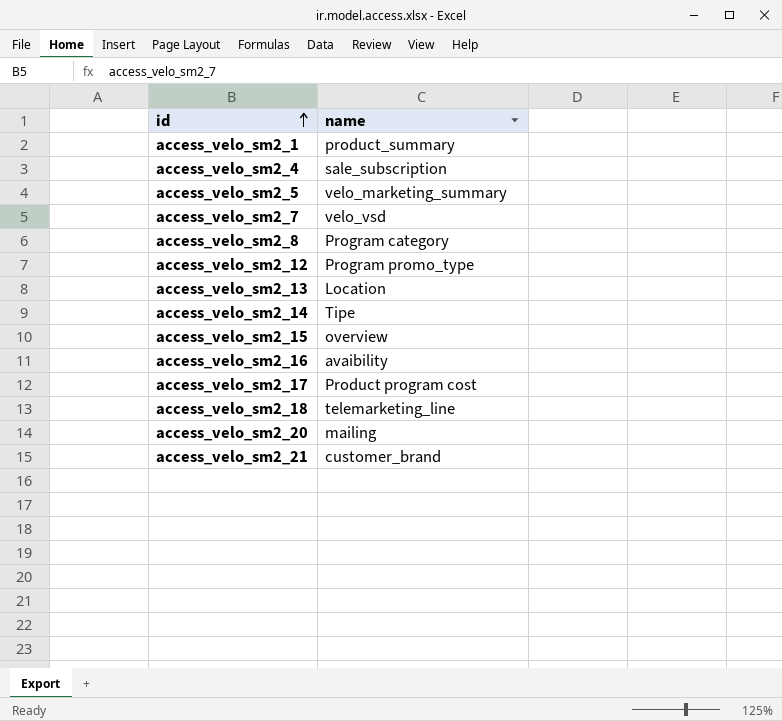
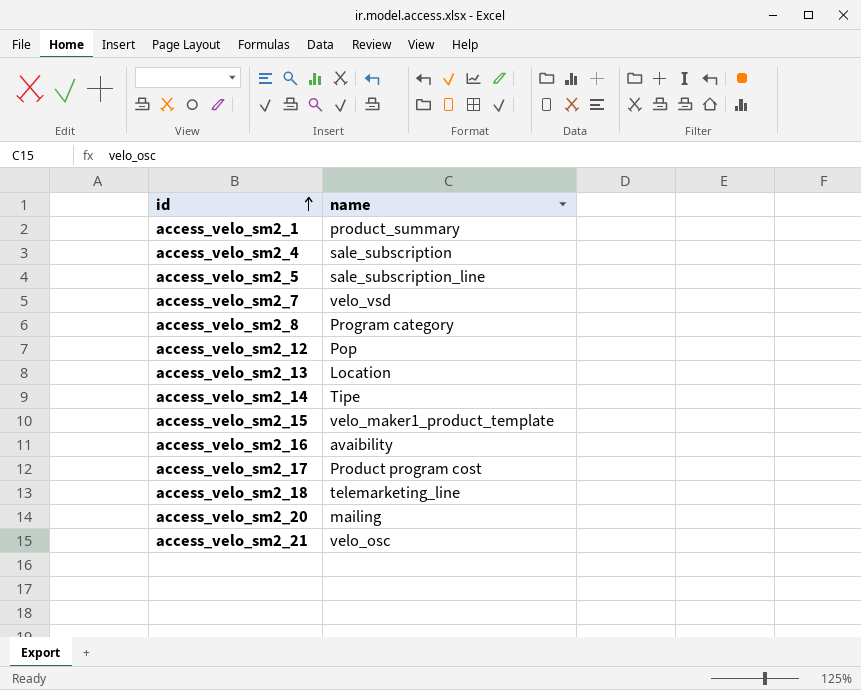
access_velo_sm2_5 | name: velo_marketing_summary -> sale_subscription_line
access_velo_sm2_12 | name: Program promo_type -> Pop
access_velo_sm2_15 | name: overview -> velo_maker1_product_template
access_velo_sm2_21 | name: customer_brand -> velo_osc

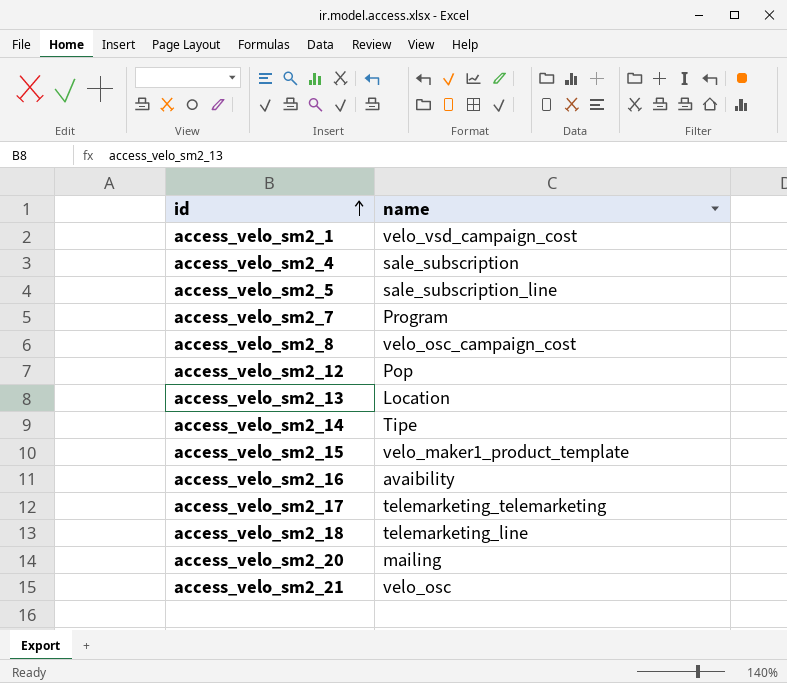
access_velo_sm2_1 | name: product_summary -> velo_vsd_campaign_cost
access_velo_sm2_7 | name: velo_vsd -> Program
access_velo_sm2_8 | name: Program category -> velo_osc_campaign_cost
access_velo_sm2_17 | name: Product program cost -> telemarketing_telemarketing

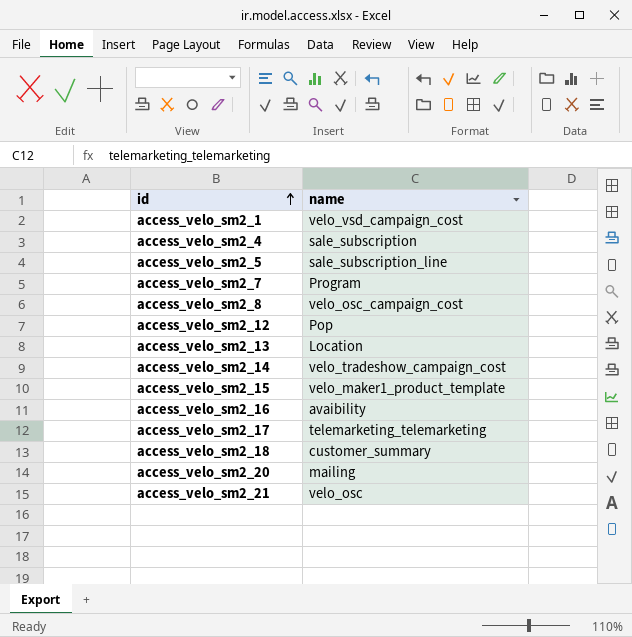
access_velo_sm2_14 | name: Tipe -> velo_tradeshow_campaign_cost
access_velo_sm2_18 | name: telemarketing_line -> customer_summary

